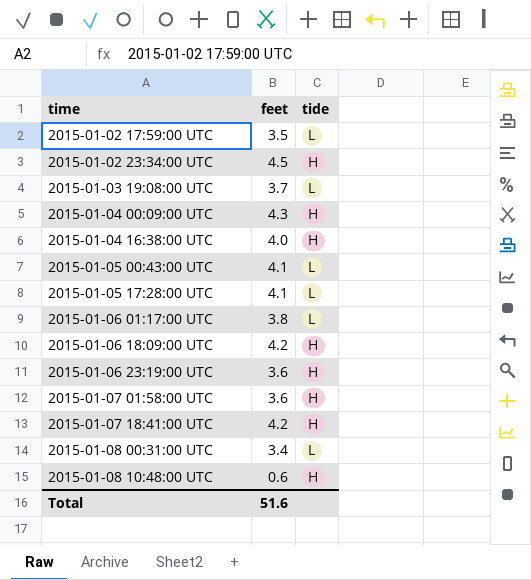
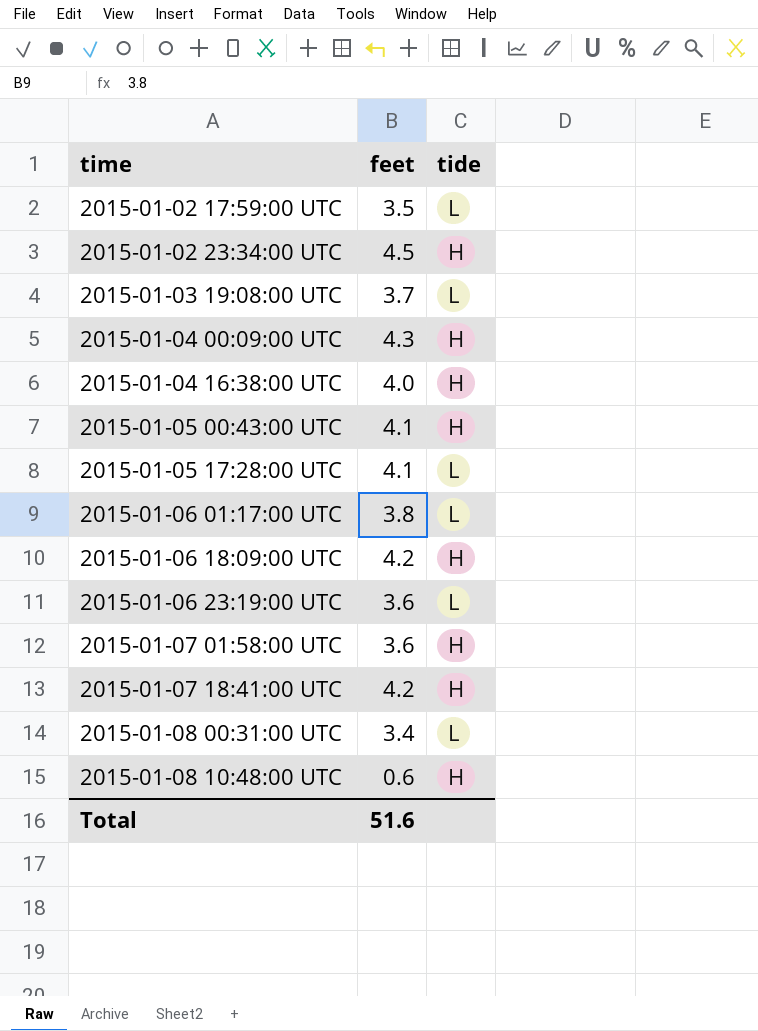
2015-01-05 00:43:00 UTC | tide: L -> H
2015-01-06 23:19:00 UTC | tide: H -> L

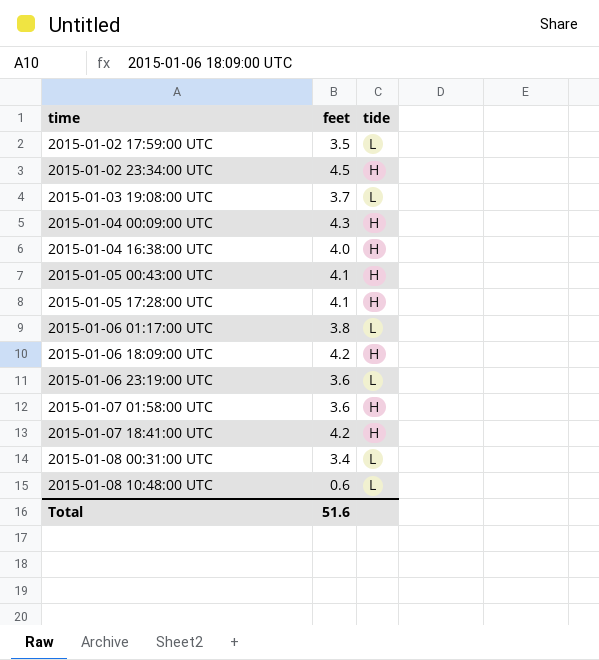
2015-01-05 17:28:00 UTC | tide: L -> H
2015-01-08 10:48:00 UTC | tide: H -> L

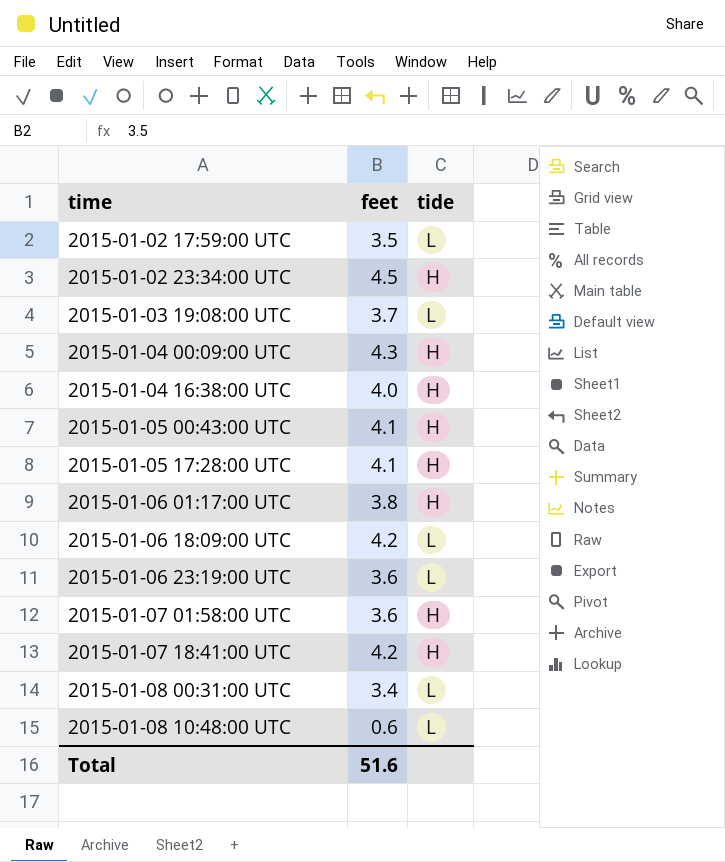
2015-01-06 01:17:00 UTC | tide: L -> H
2015-01-06 18:09:00 UTC | tide: H -> L

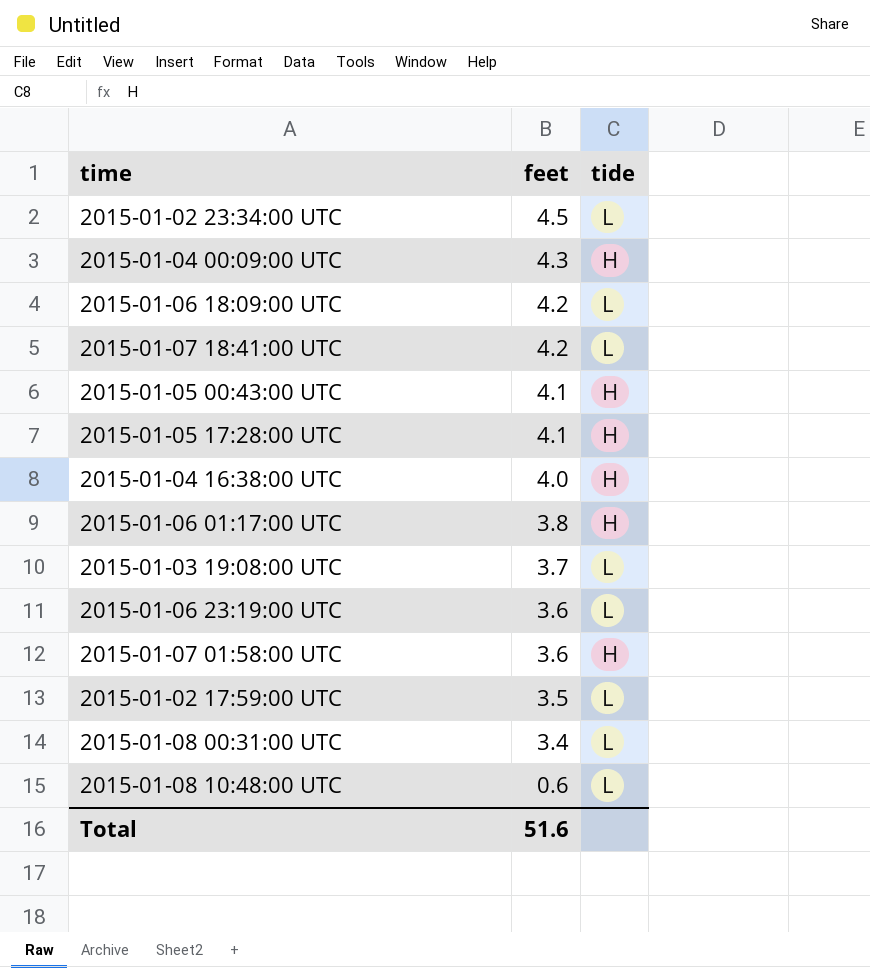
row order: time ascending -> feet descending
2015-01-02 23:34:00 UTC | tide: H -> L
2015-01-07 18:41:00 UTC | tide: H -> L

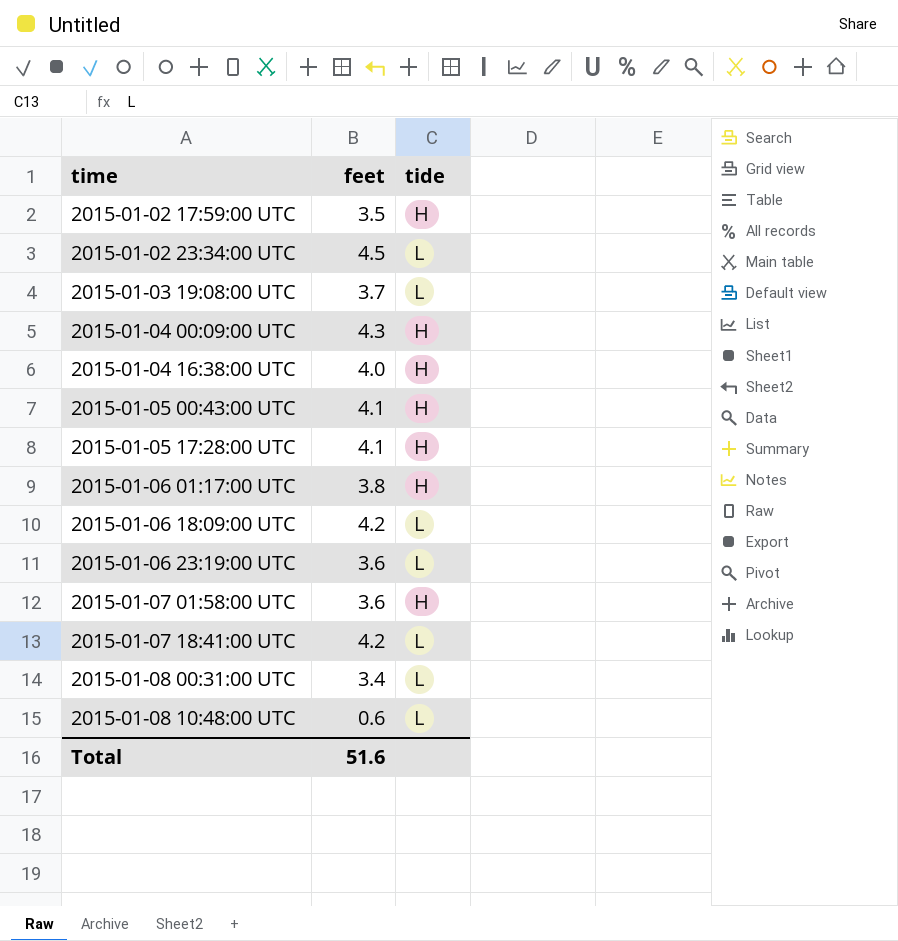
row order: feet descending -> time ascending
2015-01-02 17:59:00 UTC | tide: L -> H

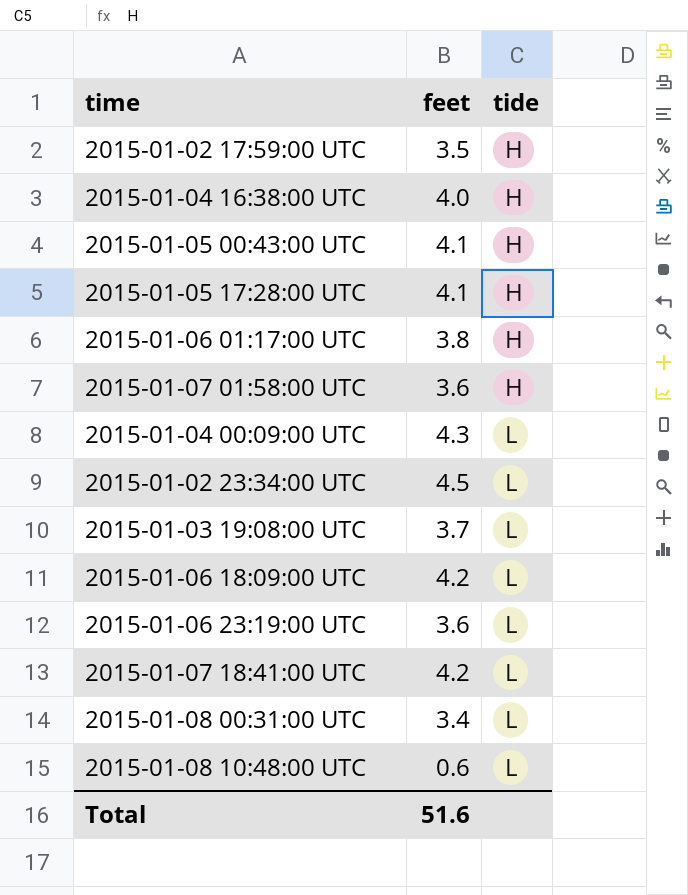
row order: time ascending -> tide ascending
2015-01-04 00:09:00 UTC | tide: H -> L

